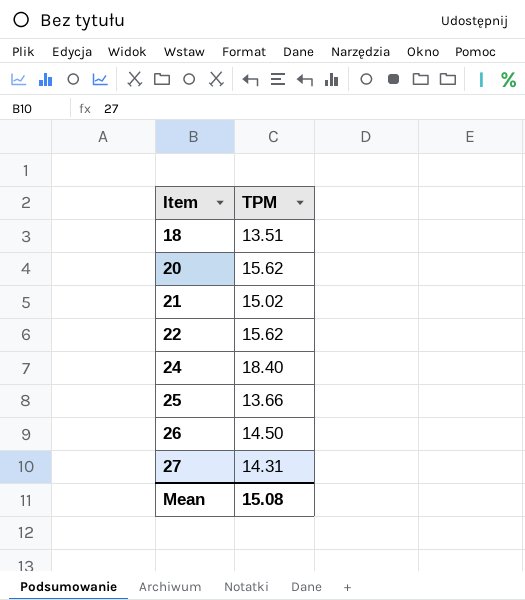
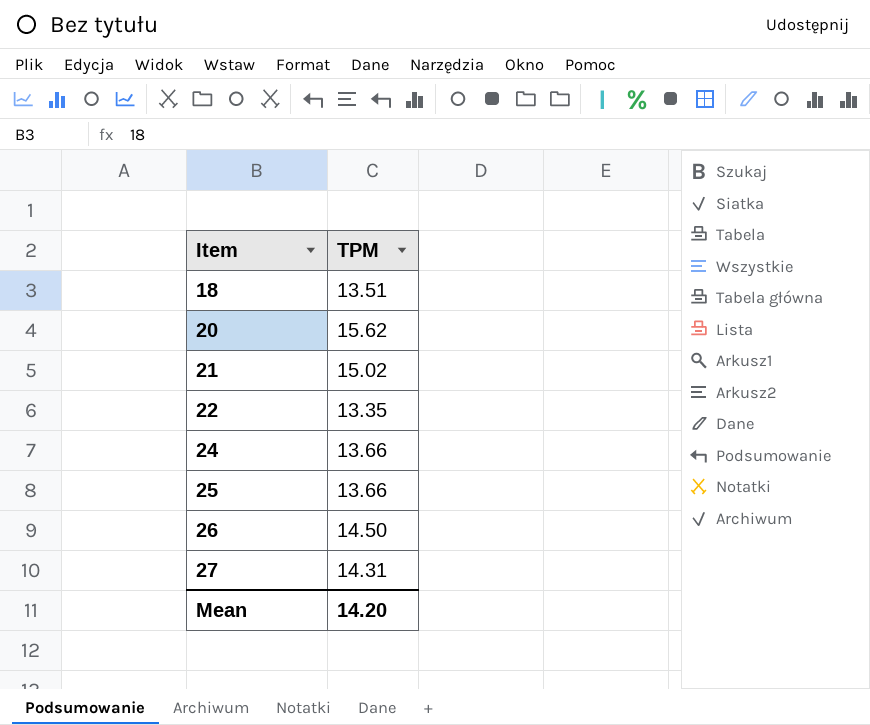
22 | TPM: 15.62 -> 13.35
24 | TPM: 18.40 -> 13.66
Mean | TPM: 15.08 -> 14.20

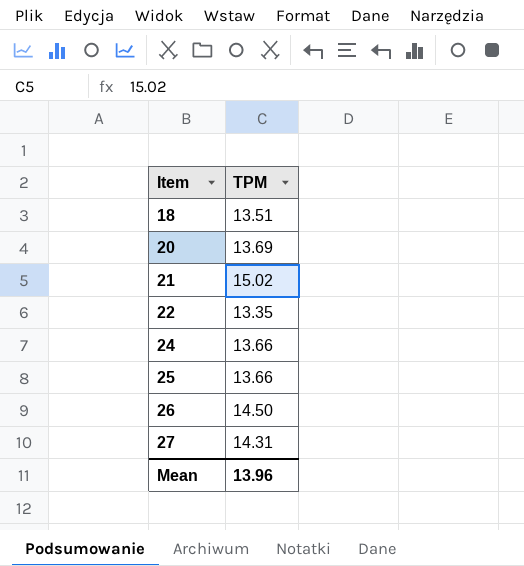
20 | TPM: 15.62 -> 13.69
Mean | TPM: 14.20 -> 13.96

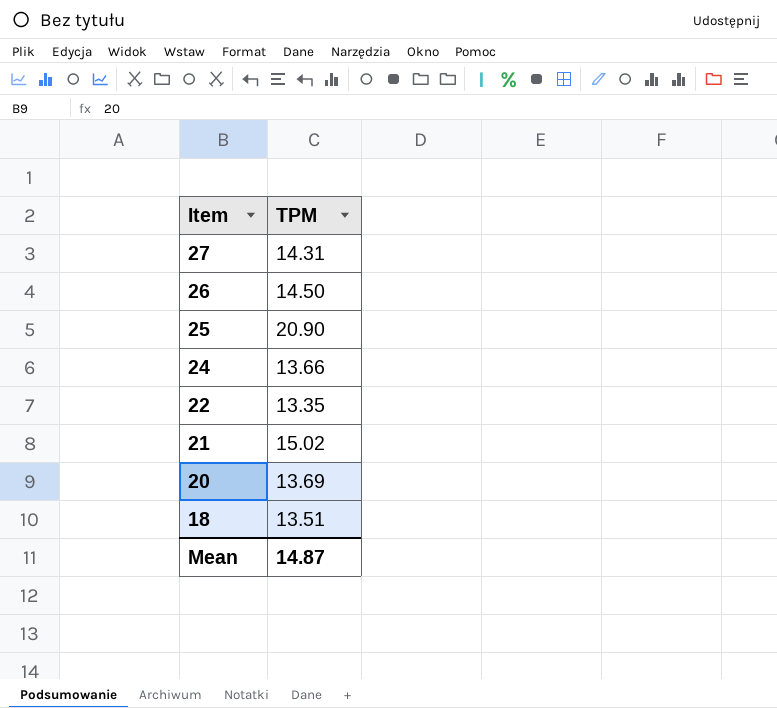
row order: Item ascending -> Item descending
25 | TPM: 13.66 -> 20.90
Mean | TPM: 13.96 -> 14.87

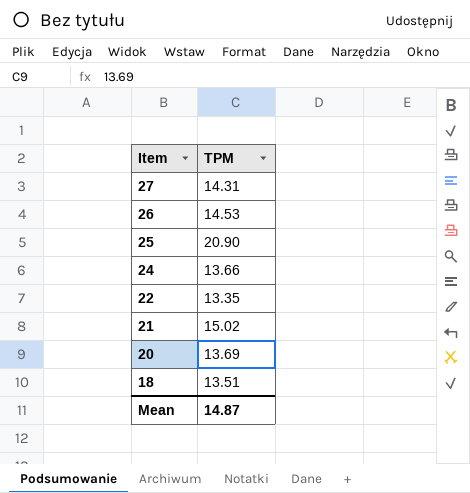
26 | TPM: 14.50 -> 14.53

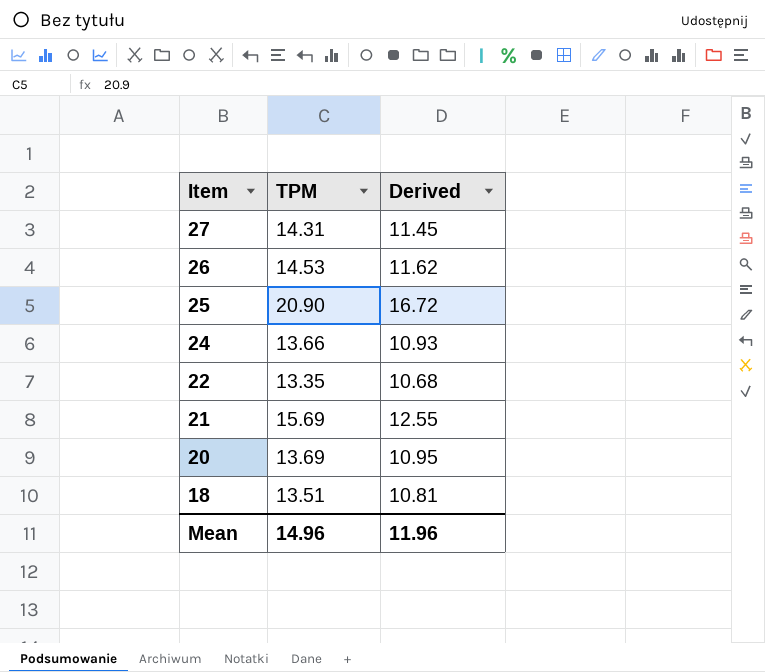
column Derived | formula: none -> [TPM] * 0.8
21 | TPM: 15.02 -> 15.69
Mean | TPM: 14.87 -> 14.96

